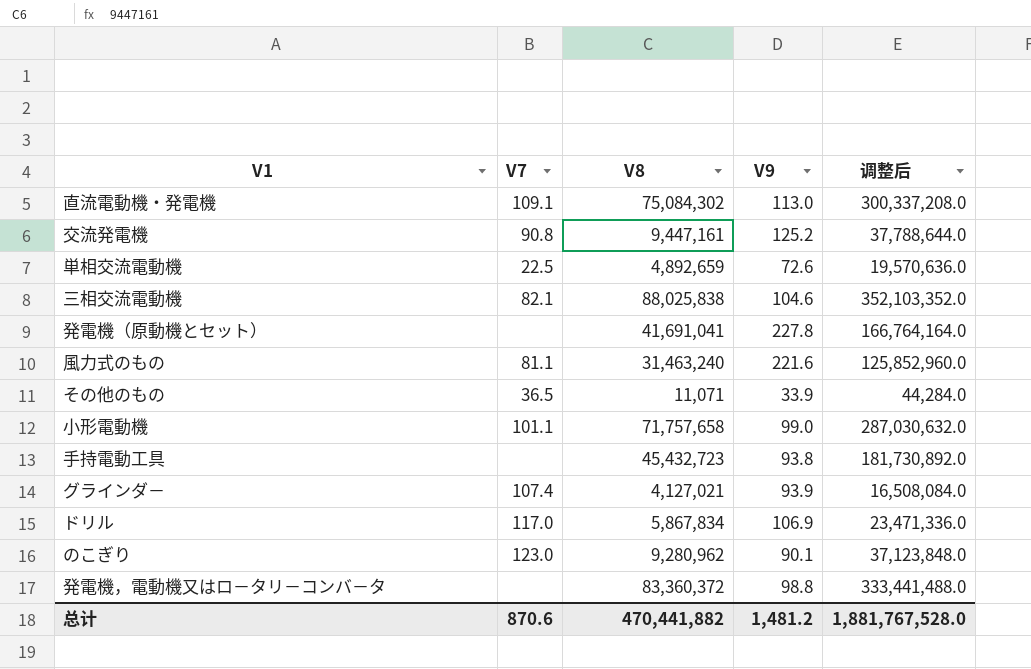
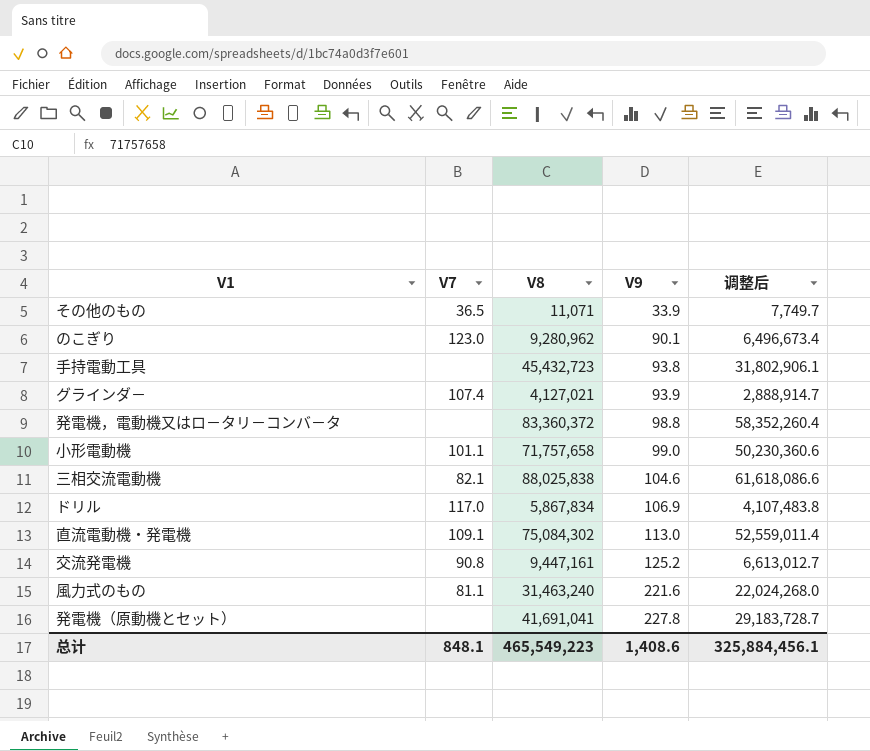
row order: none -> V9 ascending
column 调整后 | formula: [V8] * 4 -> [V8] * 0.7
row 単相交流電動機: 22.5 | 4,892,659 | 72.6 | 19,570,636.0 -> none
总计 | V7: 870.6 -> 848.1
总计 | V8: 470,441,882 -> 465,549,223
总计 | V9: 1,481.2 -> 1,408.6
总计 | 调整后: 1,881,767,528.0 -> 325,884,456.1

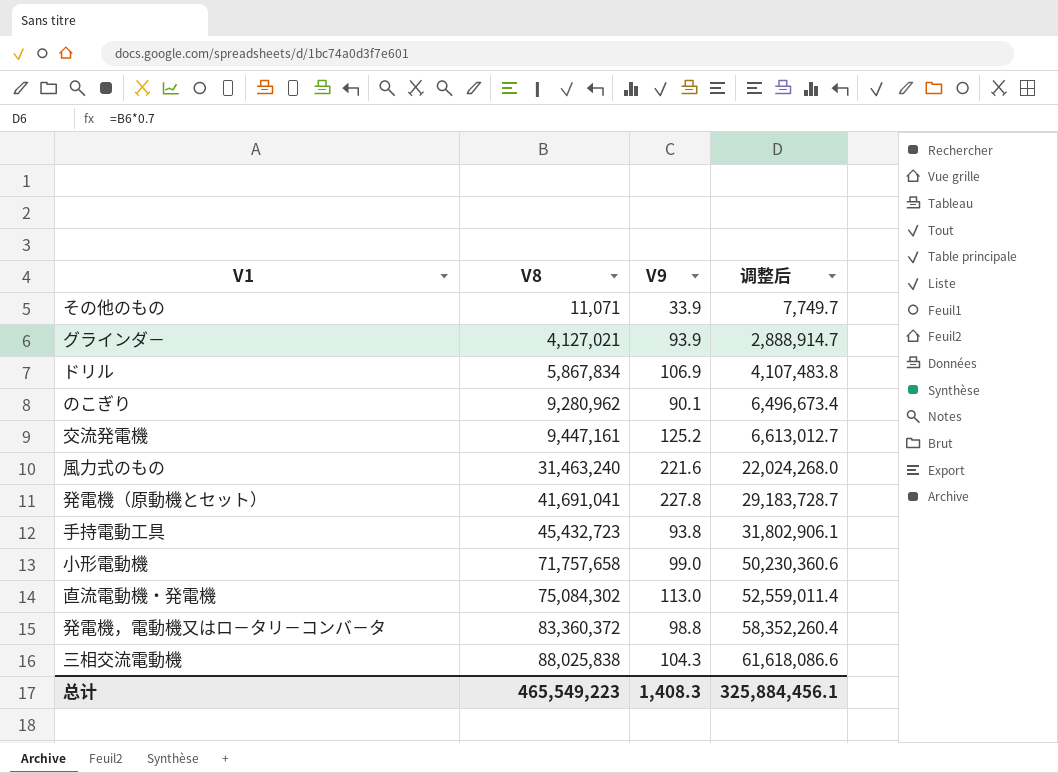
row order: V9 ascending -> V8 ascending
column V7 | position: 2 -> none
三相交流電動機 | V9: 104.6 -> 104.3
总计 | V9: 1,408.6 -> 1,408.3

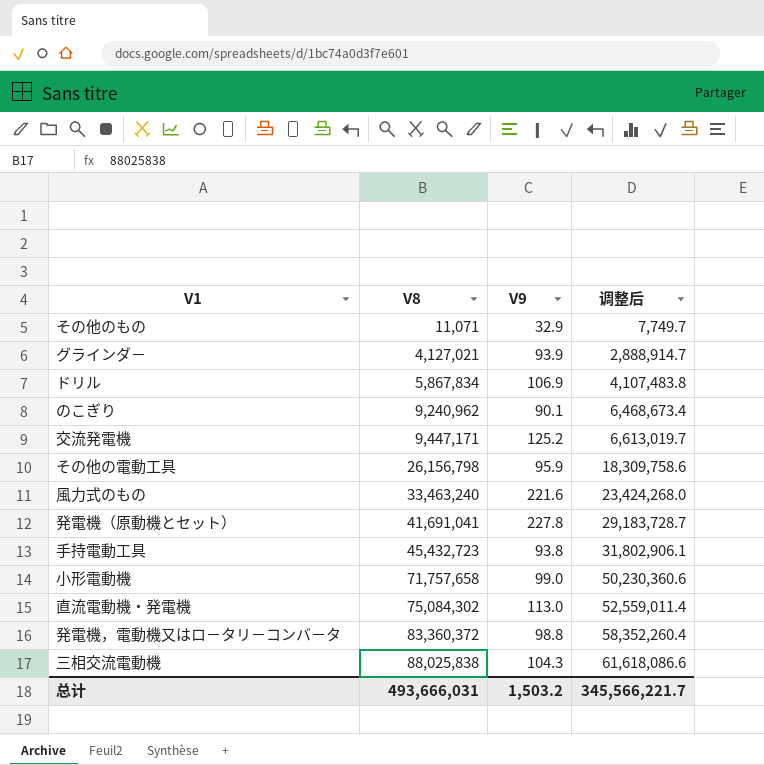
その他のもの | V9: 33.9 -> 32.9
のこぎり | V8: 9,280,962 -> 9,240,962
のこぎり | 调整后: 6,496,673.4 -> 6,468,673.4
交流発電機 | V8: 9,447,161 -> 9,447,171
交流発電機 | 调整后: 6,613,012.7 -> 6,613,019.7
row その他の電動工具: none -> 26,156,798 | 95.9 | 18,309,758.6
風力式のもの | V8: 31,463,240 -> 33,463,240
風力式のもの | 调整后: 22,024,268.0 -> 23,424,268.0
总计 | V8: 465,549,223 -> 493,666,031
总计 | V9: 1,408.3 -> 1,503.2
总计 | 调整后: 325,884,456.1 -> 345,566,221.7

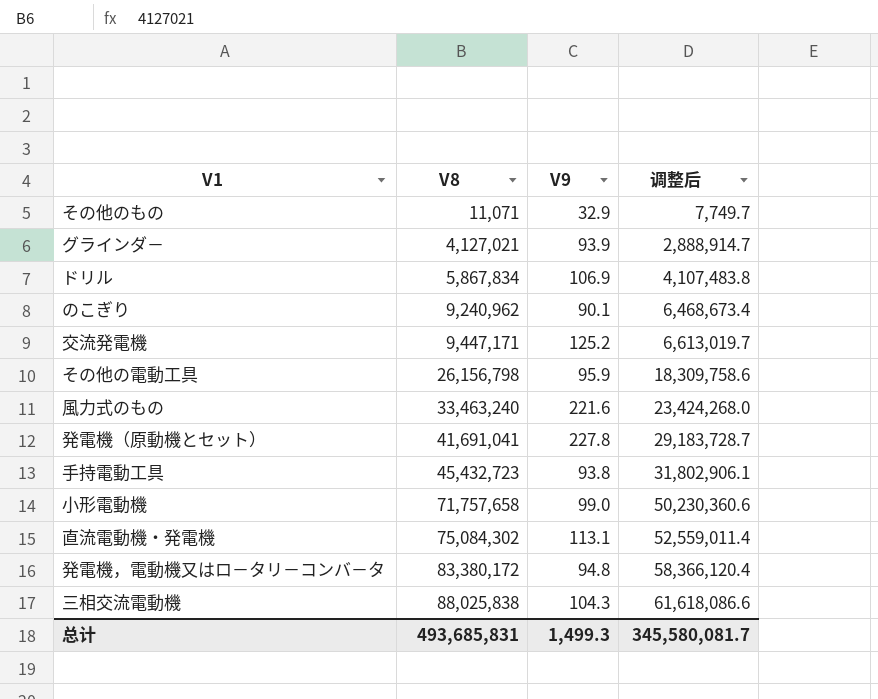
直流電動機・発電機 | V9: 113.0 -> 113.1
発電機，電動機又はロ－タリ－コンバ－タ | V8: 83,360,372 -> 83,380,172
発電機，電動機又はロ－タリ－コンバ－タ | V9: 98.8 -> 94.8
発電機，電動機又はロ－タリ－コンバ－タ | 调整后: 58,352,260.4 -> 58,366,120.4
总计 | V8: 493,666,031 -> 493,685,831
总计 | V9: 1,503.2 -> 1,499.3
总计 | 调整后: 345,566,221.7 -> 345,580,081.7

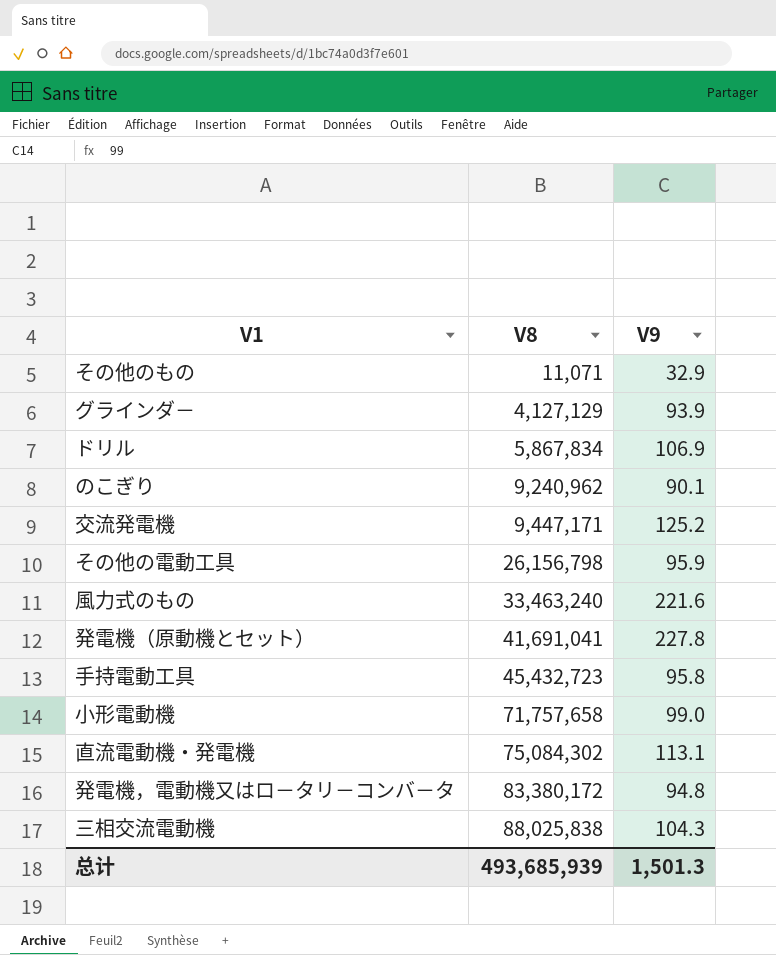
column 调整后 | formula: [V8] * 0.7 -> none
グラインダ－ | V8: 4,127,021 -> 4,127,129
手持電動工具 | V9: 93.8 -> 95.8
总计 | V8: 493,685,831 -> 493,685,939
总计 | V9: 1,499.3 -> 1,501.3

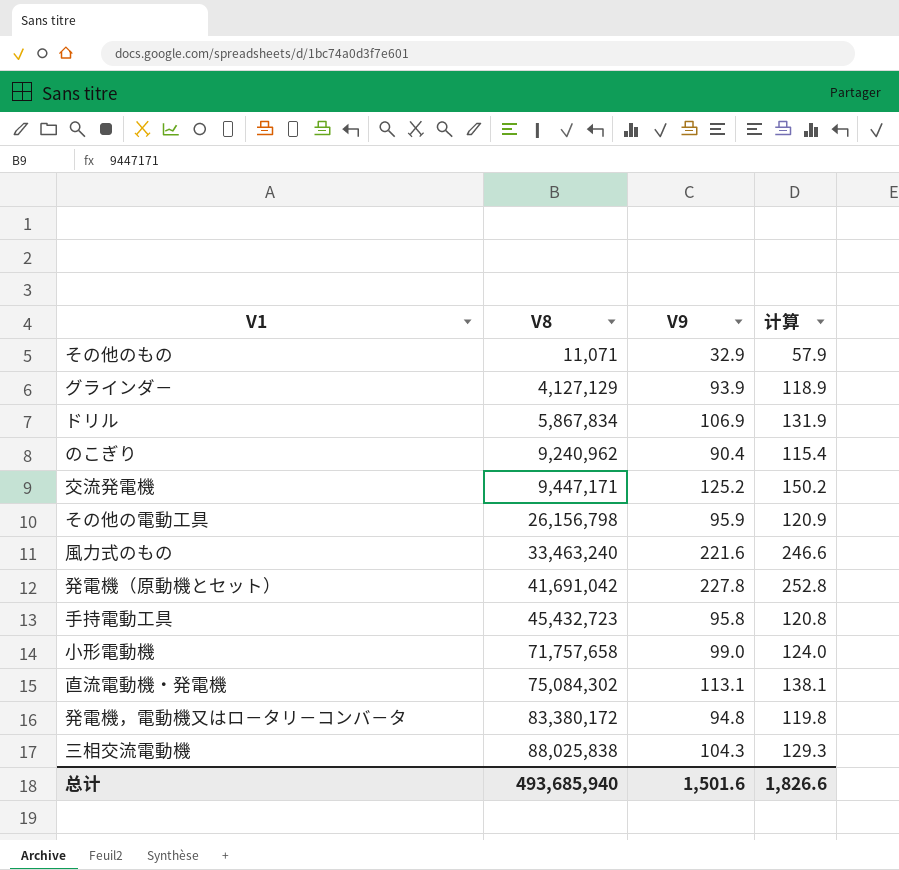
column 计算 | formula: none -> [V9] + 25
のこぎり | V9: 90.1 -> 90.4
発電機（原動機とセット） | V8: 41,691,041 -> 41,691,042
总计 | V8: 493,685,939 -> 493,685,940
总计 | V9: 1,501.3 -> 1,501.6

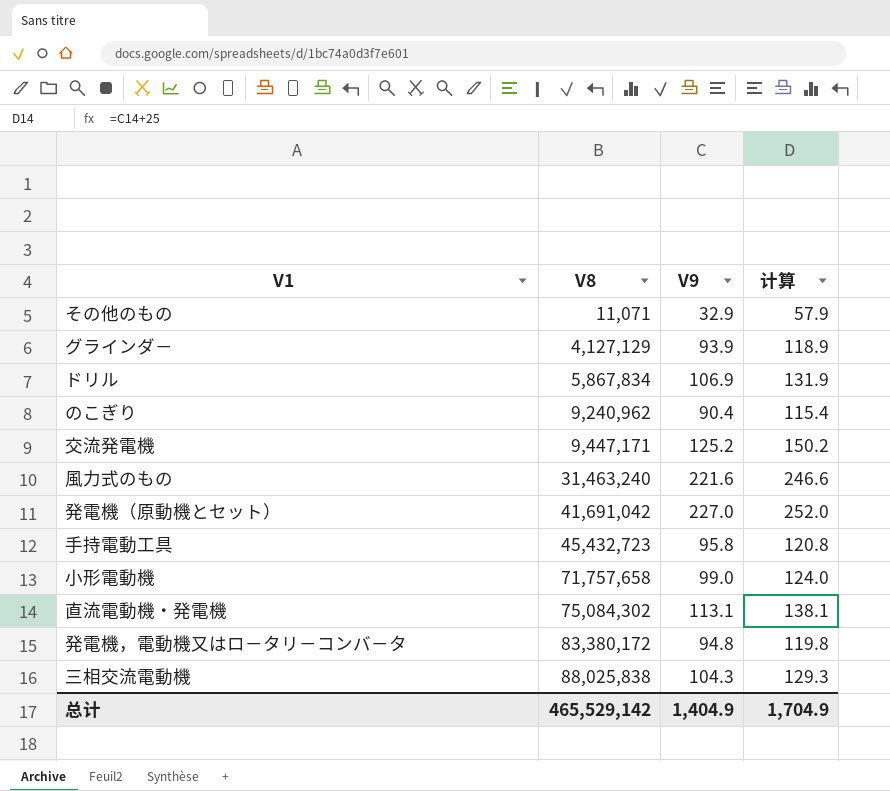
row その他の電動工具: 26,156,798 | 95.9 | 120.9 -> none
風力式のもの | V8: 33,463,240 -> 31,463,240
発電機（原動機とセット） | V9: 227.8 -> 227.0
発電機（原動機とセット） | 计算: 252.8 -> 252.0
总计 | V8: 493,685,940 -> 465,529,142
总计 | V9: 1,501.6 -> 1,404.9
总计 | 计算: 1,826.6 -> 1,704.9

